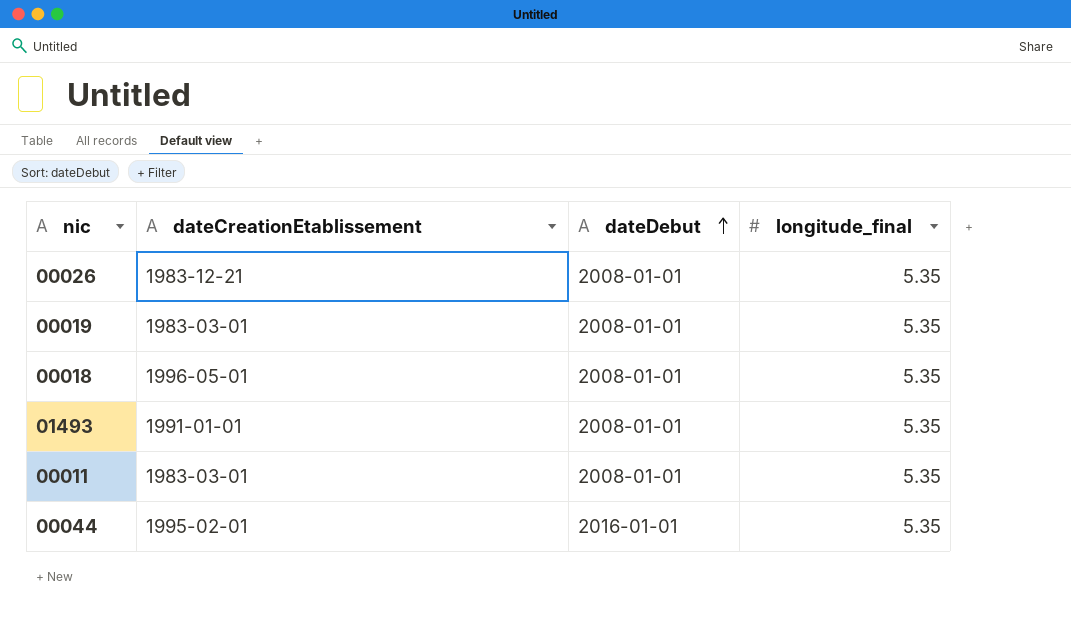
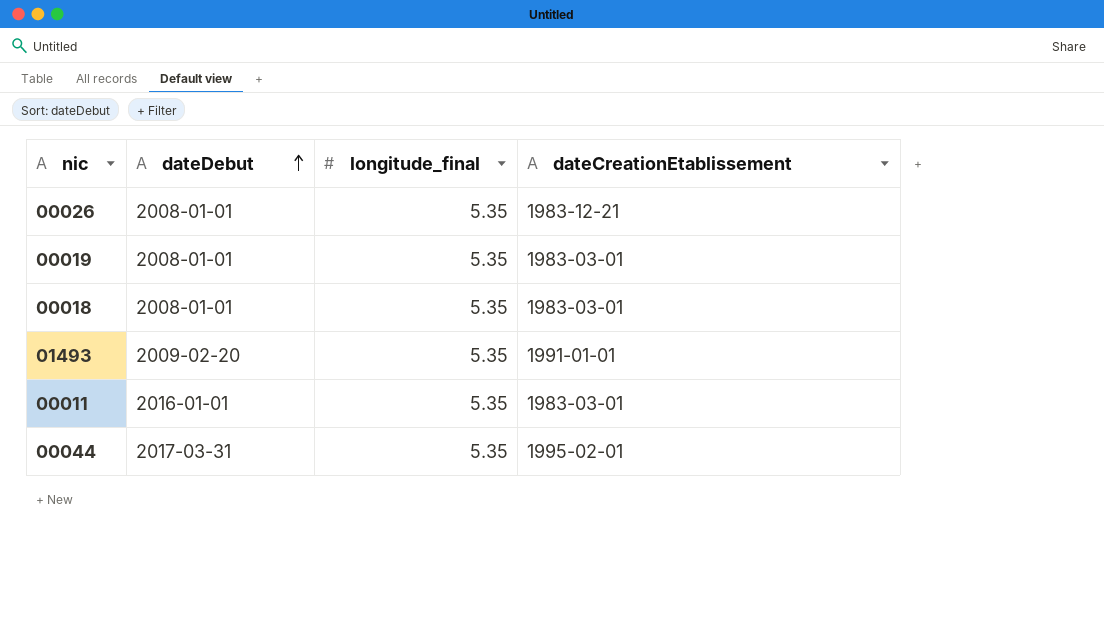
column dateCreationEtablissement | position: 2 -> 4
00018 | dateCreationEtablissement: 1996-05-01 -> 1983-03-01
01493 | dateDebut: 2008-01-01 -> 2009-02-20
00011 | dateDebut: 2008-01-01 -> 2016-01-01
00044 | dateDebut: 2016-01-01 -> 2017-03-31

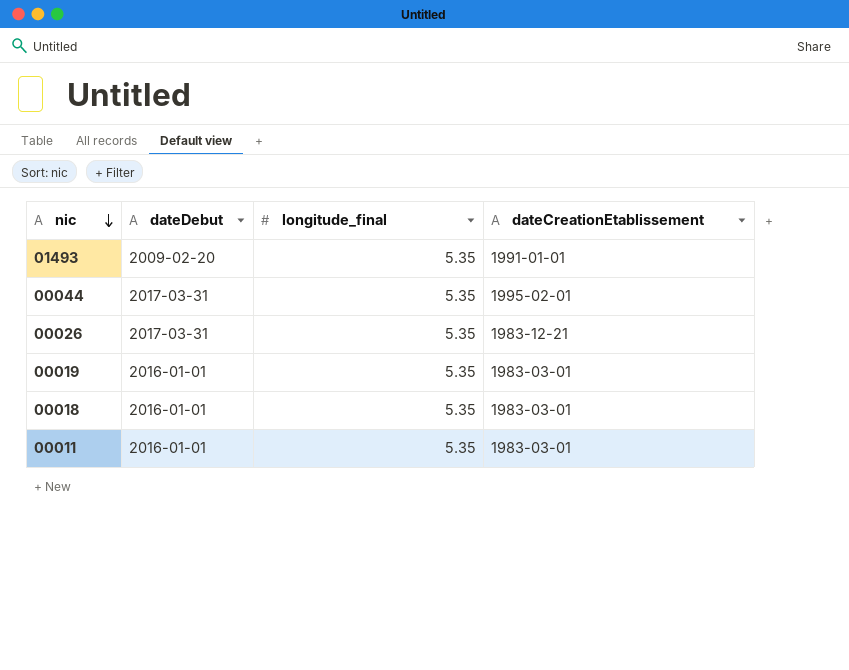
row order: dateDebut ascending -> nic descending
00026 | dateDebut: 2008-01-01 -> 2017-03-31
00019 | dateDebut: 2008-01-01 -> 2016-01-01
00018 | dateDebut: 2008-01-01 -> 2016-01-01

